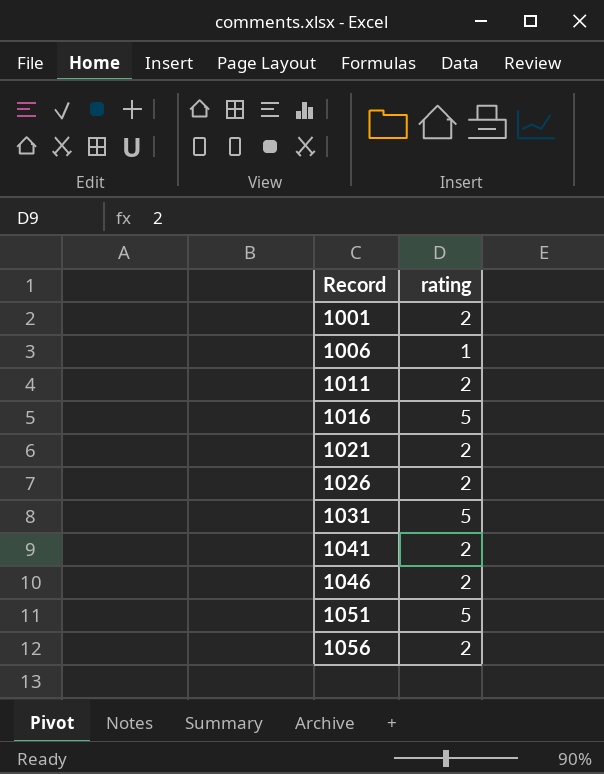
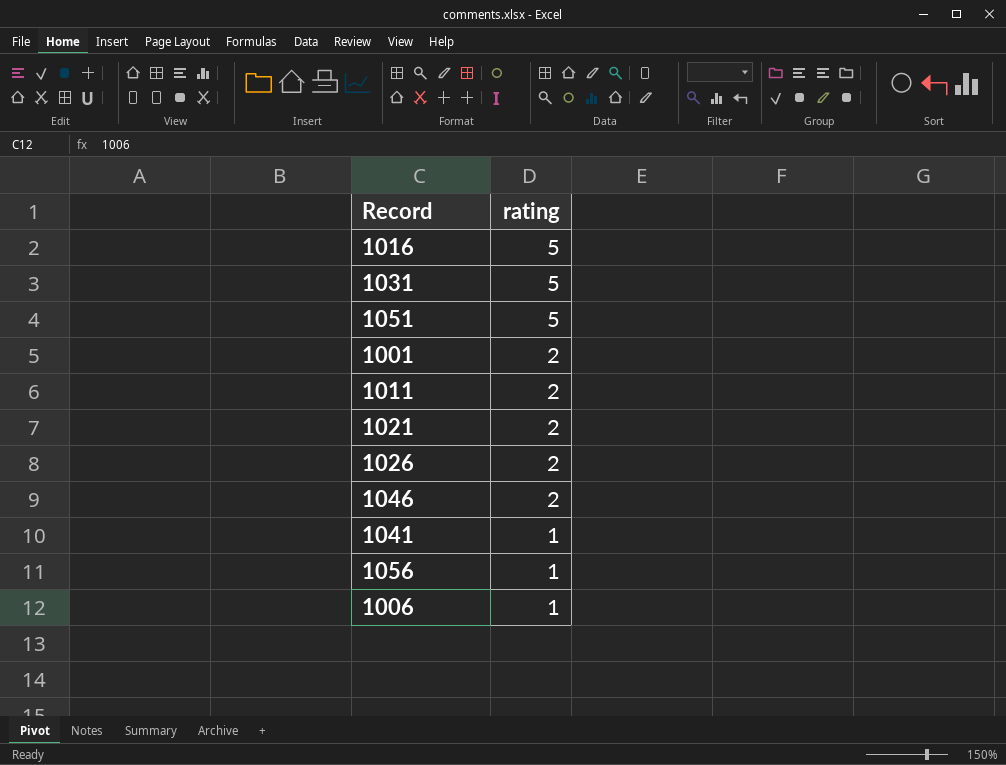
row order: Record ascending -> rating descending
1041 | rating: 2 -> 1
1056 | rating: 2 -> 1

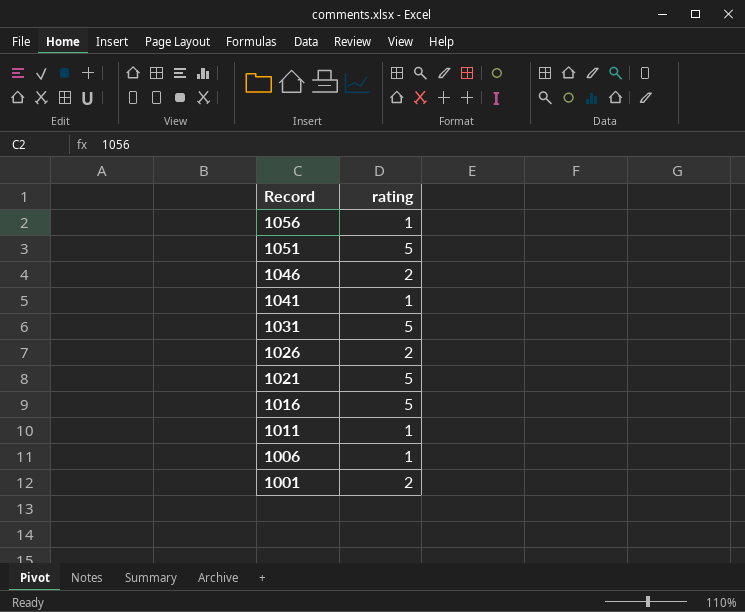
row order: rating descending -> Record descending
1021 | rating: 2 -> 5
1011 | rating: 2 -> 1

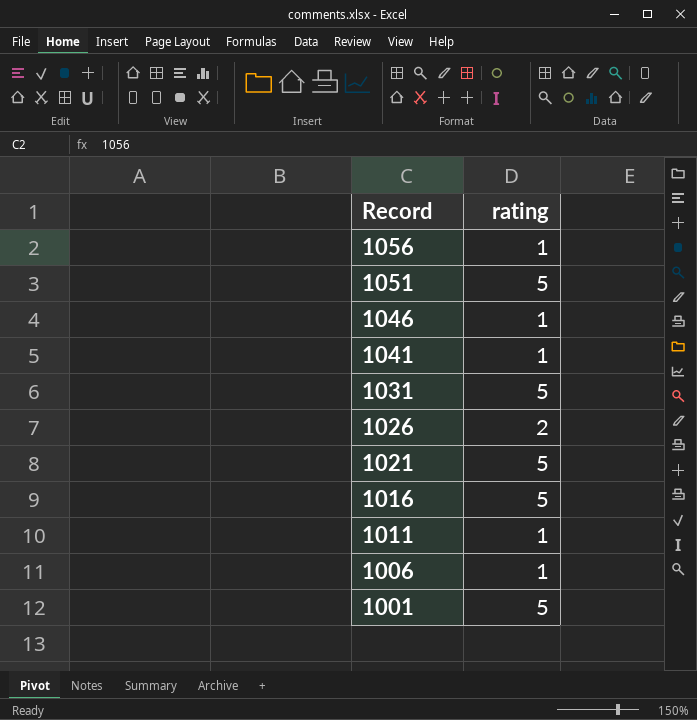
1046 | rating: 2 -> 1
1001 | rating: 2 -> 5

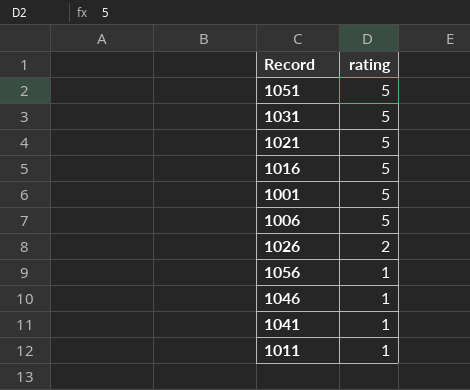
row order: Record descending -> rating descending
1006 | rating: 1 -> 5

